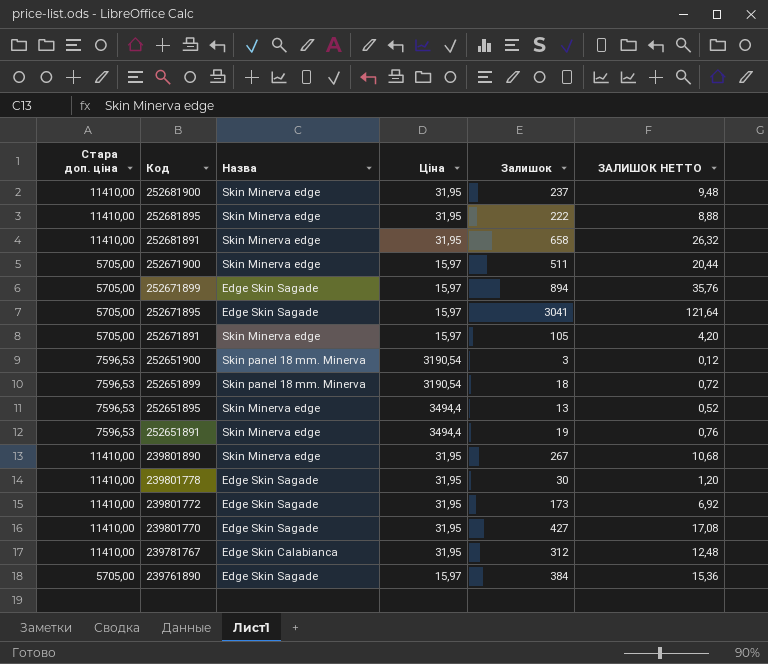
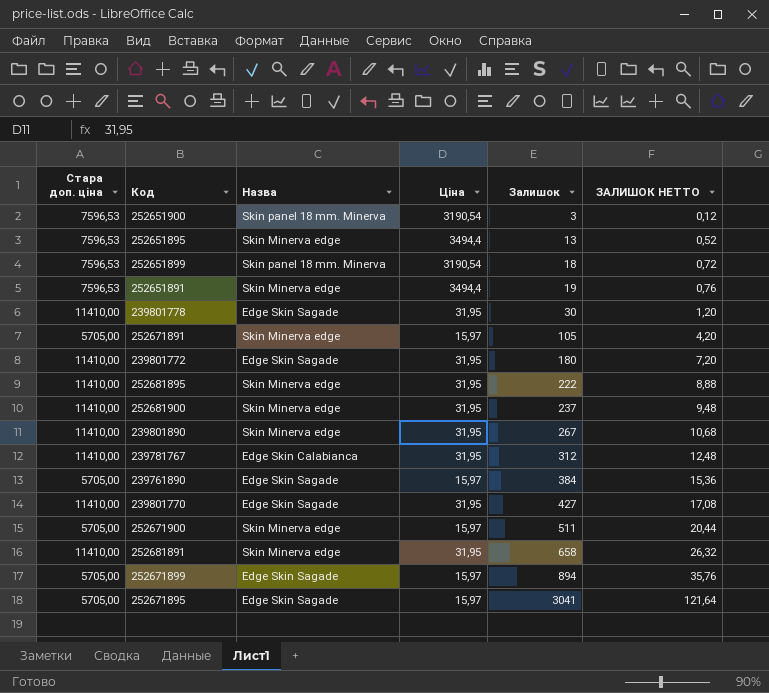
row order: Код descending -> Залишок ascending
239801772 | Залишок: 173 -> 180
239801772 | ЗАЛИШОК НЕТТО: 6,92 -> 7,20

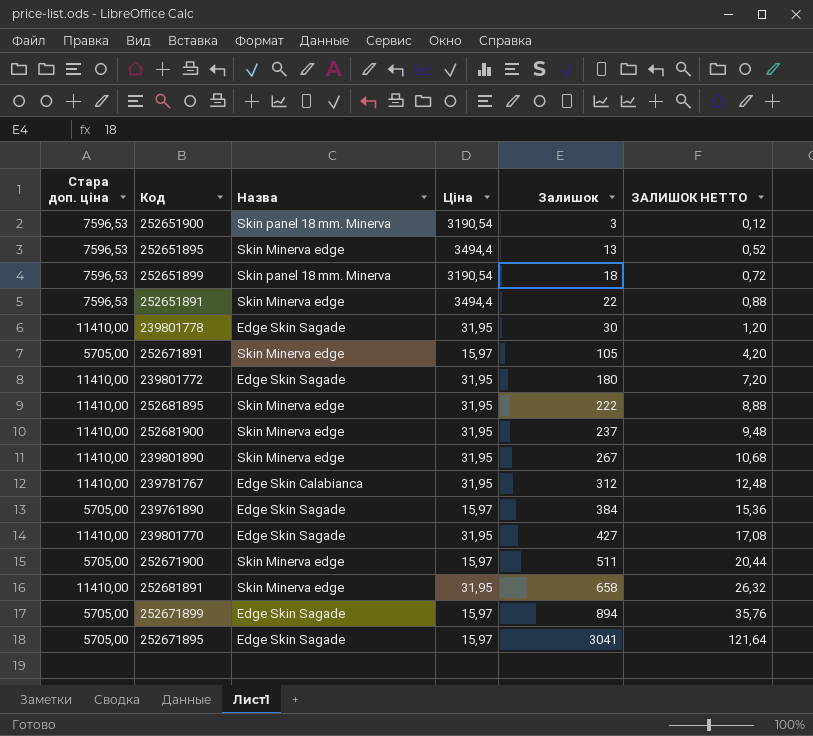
252651891 | Залишок: 19 -> 22
252651891 | ЗАЛИШОК НЕТТО: 0,76 -> 0,88

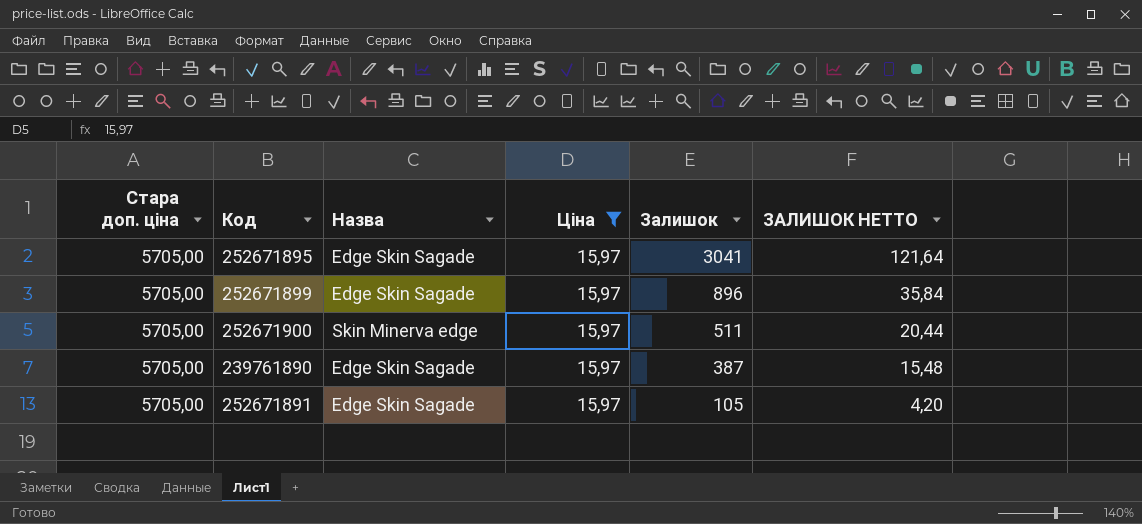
filter: none -> Ціна = 15,97
row order: Залишок ascending -> Залишок descending
252671899 | Залишок: 894 -> 896
252671899 | ЗАЛИШОК НЕТТО: 35,76 -> 35,84
239761890 | Залишок: 384 -> 387
239761890 | ЗАЛИШОК НЕТТО: 15,36 -> 15,48
252671891 | Назва: Skin Minerva edge -> Edge Skin Sagade

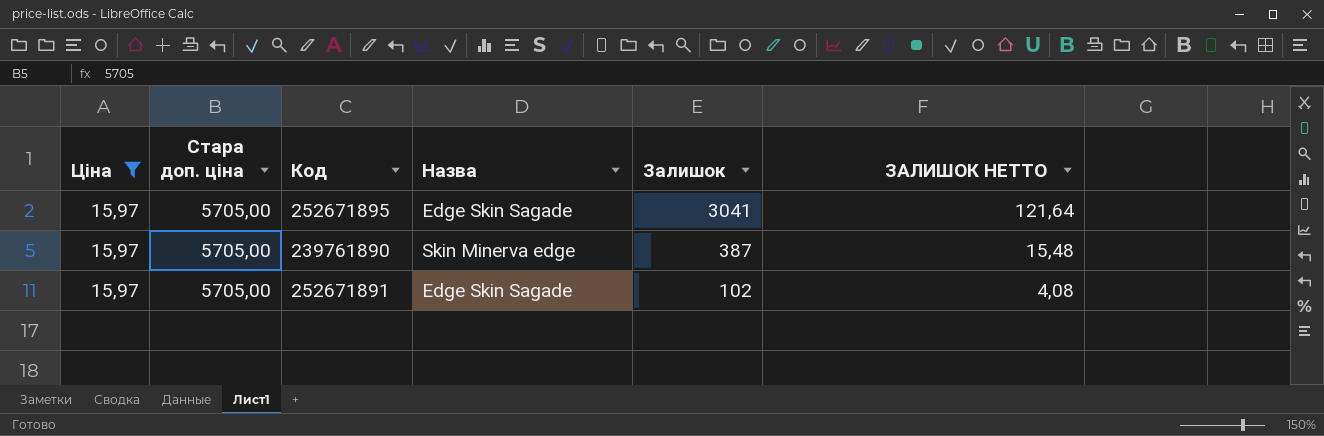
column Ціна | position: 4 -> 1
row 252671899: 5705,00 | Edge Skin Sagade | 15,97 | 896 | 35,84 -> none
row 252671900: 5705,00 | Skin Minerva edge | 15,97 | 511 | 20,44 -> none
239761890 | Назва: Edge Skin Sagade -> Skin Minerva edge
252671891 | Залишок: 105 -> 102
252671891 | ЗАЛИШОК НЕТТО: 4,20 -> 4,08

